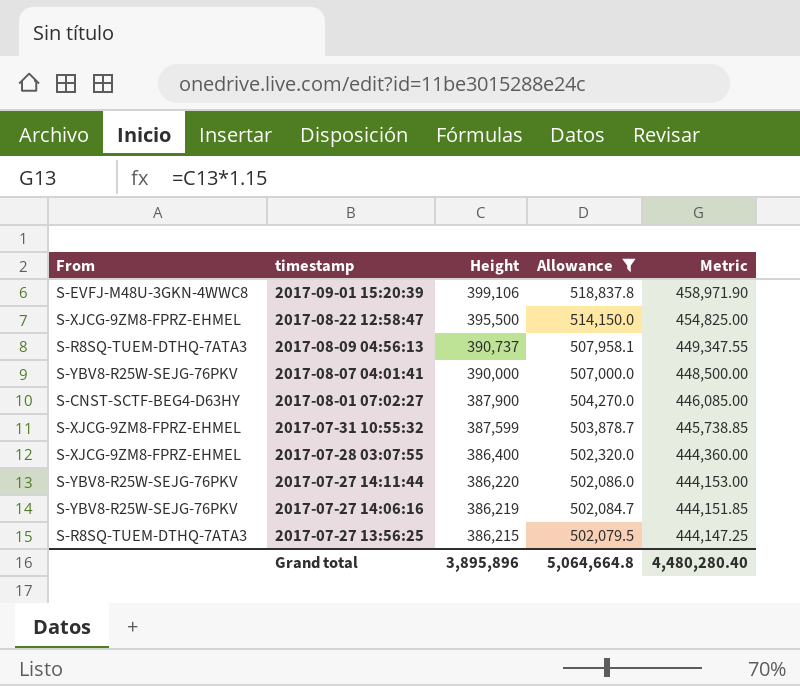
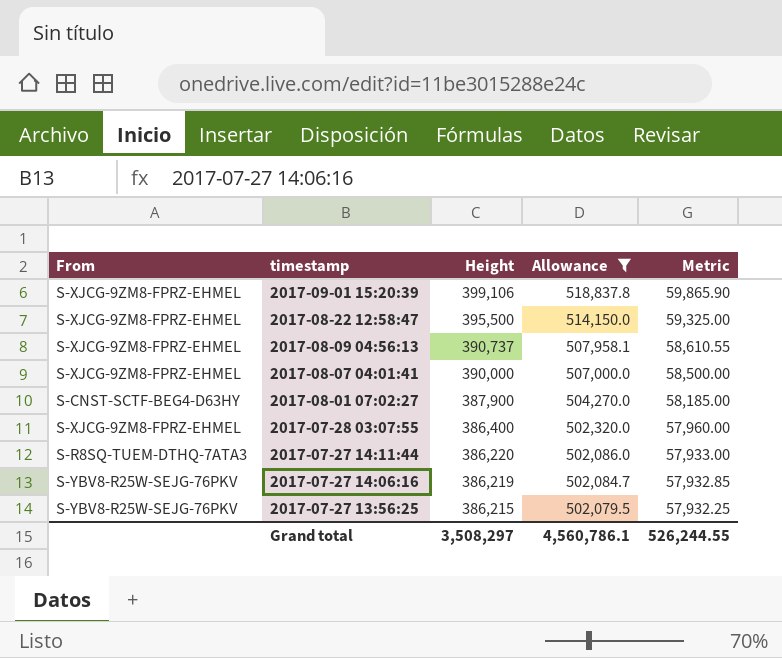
column Metric | formula: [Height] * 1.15 -> [Height] * 0.15
row 2017-07-31 10:55:32: S-XJCG-9ZM8-FPRZ-EHMEL | 387,599 | 503,878.7 | 445,738.85 -> none
2017-09-01 15:20:39 | From: S-EVFJ-M48U-3GKN-4WWC8 -> S-XJCG-9ZM8-FPRZ-EHMEL
2017-08-09 04:56:13 | From: S-R8SQ-TUEM-DTHQ-7ATA3 -> S-XJCG-9ZM8-FPRZ-EHMEL
2017-08-07 04:01:41 | From: S-YBV8-R25W-SEJG-76PKV -> S-XJCG-9ZM8-FPRZ-EHMEL
2017-07-27 14:11:44 | From: S-YBV8-R25W-SEJG-76PKV -> S-R8SQ-TUEM-DTHQ-7ATA3
2017-07-27 13:56:25 | From: S-R8SQ-TUEM-DTHQ-7ATA3 -> S-YBV8-R25W-SEJG-76PKV
Grand total | Height: 3,895,896 -> 3,508,297
Grand total | Allowance: 5,064,664.8 -> 4,560,786.1
Grand total | Metric: 4,480,280.40 -> 526,244.55

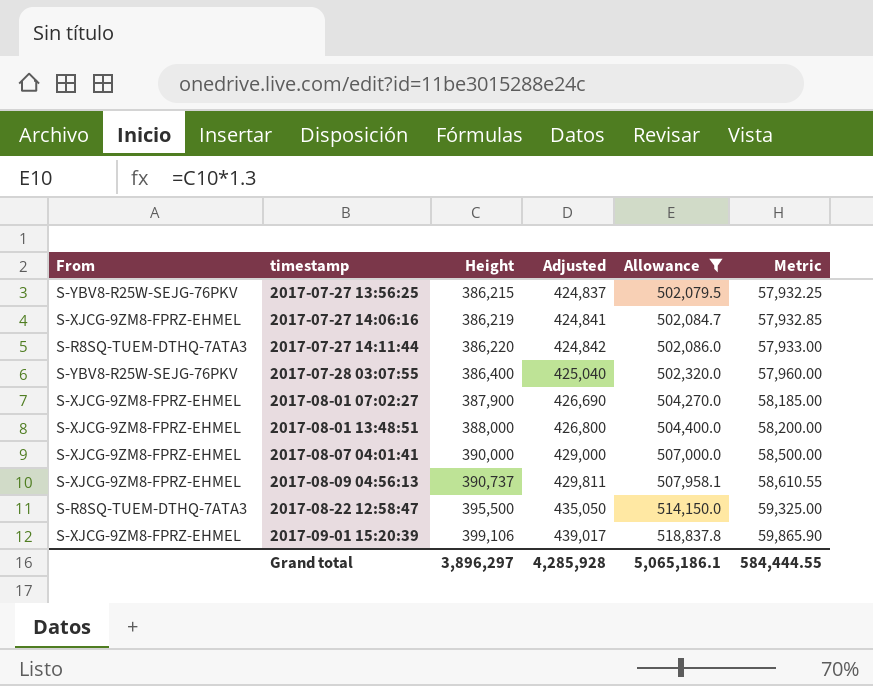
row order: timestamp descending -> timestamp ascending
column Adjusted | formula: none -> [Height] * 1.1
2017-07-27 14:06:16 | From: S-YBV8-R25W-SEJG-76PKV -> S-XJCG-9ZM8-FPRZ-EHMEL
2017-07-28 03:07:55 | From: S-XJCG-9ZM8-FPRZ-EHMEL -> S-YBV8-R25W-SEJG-76PKV
2017-08-01 07:02:27 | From: S-CNST-SCTF-BEG4-D63HY -> S-XJCG-9ZM8-FPRZ-EHMEL
row 2017-08-01 13:48:51: none -> S-XJCG-9ZM8-FPRZ-EHMEL | 388,000 | 426,800 | 504,400.0 | 58,200.00
2017-08-22 12:58:47 | From: S-XJCG-9ZM8-FPRZ-EHMEL -> S-R8SQ-TUEM-DTHQ-7ATA3
Grand total | Height: 3,508,297 -> 3,896,297
Grand total | Allowance: 4,560,786.1 -> 5,065,186.1
Grand total | Metric: 526,244.55 -> 584,444.55

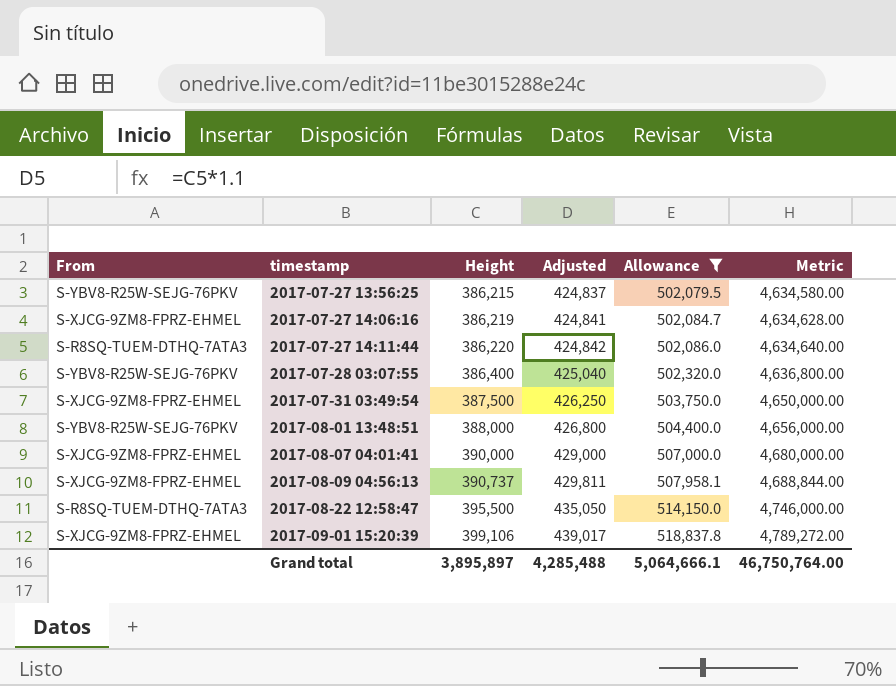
column Metric | formula: [Height] * 0.15 -> [Height] * 12
row 2017-08-01 07:02:27: S-XJCG-9ZM8-FPRZ-EHMEL | 387,900 | 426,690 | 504,270.0 | 58,185.00 -> none
row 2017-07-31 03:49:54: none -> S-XJCG-9ZM8-FPRZ-EHMEL | 387,500 | 426,250 | 503,750.0 | 4,650,000.00
2017-08-01 13:48:51 | From: S-XJCG-9ZM8-FPRZ-EHMEL -> S-YBV8-R25W-SEJG-76PKV
Grand total | Height: 3,896,297 -> 3,895,897
Grand total | Adjusted: 4,285,928 -> 4,285,488
Grand total | Allowance: 5,065,186.1 -> 5,064,666.1
Grand total | Metric: 584,444.55 -> 46,750,764.00

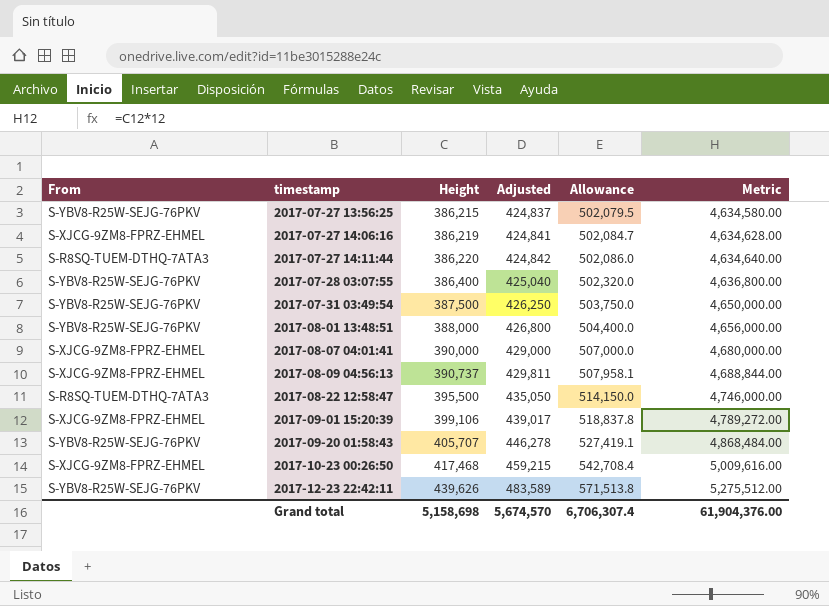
filter: Allowance <= 518,837.8 -> none
2017-07-31 03:49:54 | From: S-XJCG-9ZM8-FPRZ-EHMEL -> S-YBV8-R25W-SEJG-76PKV
Grand total | Height: 3,895,897 -> 5,158,698
Grand total | Adjusted: 4,285,488 -> 5,674,570
Grand total | Allowance: 5,064,666.1 -> 6,706,307.4
Grand total | Metric: 46,750,764.00 -> 61,904,376.00

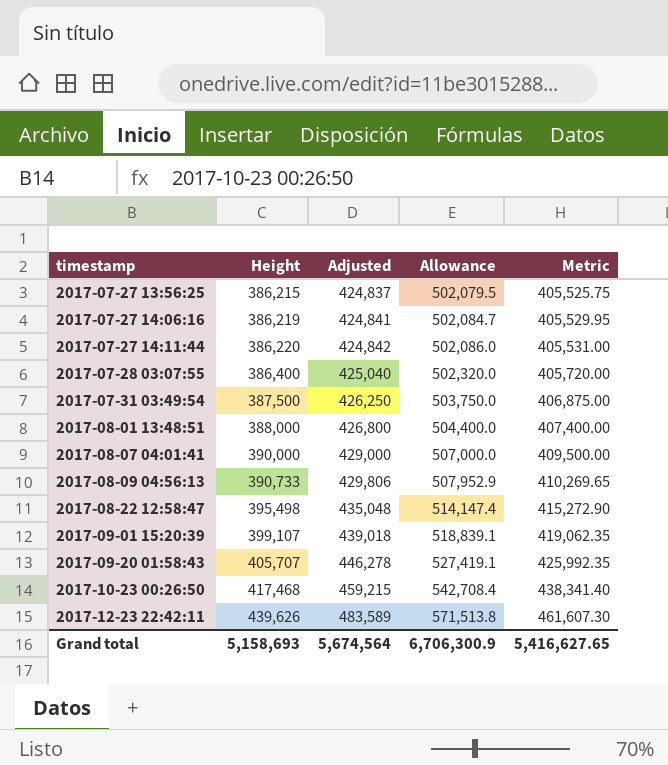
column From | position: 1 -> none
column Metric | formula: [Height] * 12 -> [Height] * 1.05
2017-08-09 04:56:13 | Height: 390,737 -> 390,733
2017-08-09 04:56:13 | Adjusted: 429,811 -> 429,806
2017-08-09 04:56:13 | Allowance: 507,958.1 -> 507,952.9
2017-08-22 12:58:47 | Height: 395,500 -> 395,498
2017-08-22 12:58:47 | Adjusted: 435,050 -> 435,048
2017-08-22 12:58:47 | Allowance: 514,150.0 -> 514,147.4
2017-09-01 15:20:39 | Height: 399,106 -> 399,107
2017-09-01 15:20:39 | Adjusted: 439,017 -> 439,018
2017-09-01 15:20:39 | Allowance: 518,837.8 -> 518,839.1
Grand total | Height: 5,158,698 -> 5,158,693
Grand total | Adjusted: 5,674,570 -> 5,674,564
Grand total | Allowance: 6,706,307.4 -> 6,706,300.9
Grand total | Metric: 61,904,376.00 -> 5,416,627.65

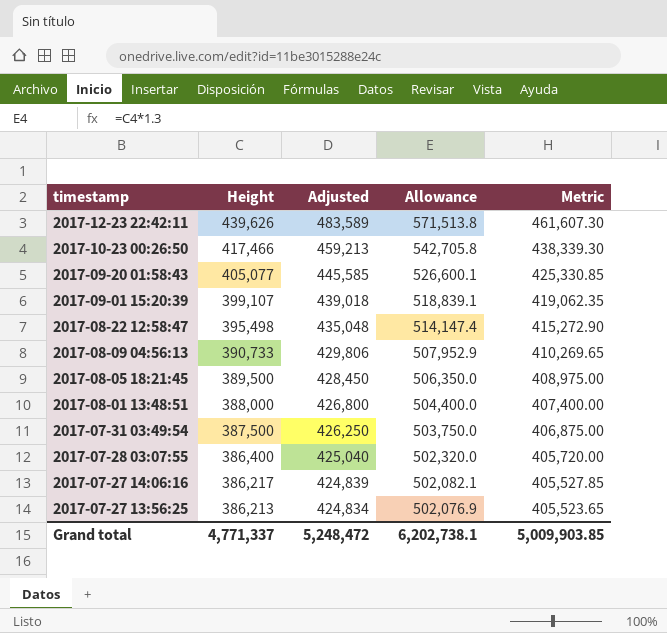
row order: timestamp ascending -> timestamp descending
row 2017-07-27 14:11:44: 386,220 | 424,842 | 502,086.0 | 405,531.00 -> none
row 2017-08-07 04:01:41: 390,000 | 429,000 | 507,000.0 | 409,500.00 -> none
2017-10-23 00:26:50 | Height: 417,468 -> 417,466
2017-10-23 00:26:50 | Adjusted: 459,215 -> 459,213
2017-10-23 00:26:50 | Allowance: 542,708.4 -> 542,705.8
2017-10-23 00:26:50 | Metric: 438,341.40 -> 438,339.30
2017-09-20 01:58:43 | Height: 405,707 -> 405,077
2017-09-20 01:58:43 | Adjusted: 446,278 -> 445,585
2017-09-20 01:58:43 | Allowance: 527,419.1 -> 526,600.1
2017-09-20 01:58:43 | Metric: 425,992.35 -> 425,330.85
row 2017-08-05 18:21:45: none -> 389,500 | 428,450 | 506,350.0 | 408,975.00
2017-07-27 14:06:16 | Height: 386,219 -> 386,217
2017-07-27 14:06:16 | Adjusted: 424,841 -> 424,839
2017-07-27 14:06:16 | Allowance: 502,084.7 -> 502,082.1
2017-07-27 14:06:16 | Metric: 405,529.95 -> 405,527.85
2017-07-27 13:56:25 | Height: 386,215 -> 386,213
2017-07-27 13:56:25 | Adjusted: 424,837 -> 424,834
2017-07-27 13:56:25 | Allowance: 502,079.5 -> 502,076.9
2017-07-27 13:56:25 | Metric: 405,525.75 -> 405,523.65
Grand total | Height: 5,158,693 -> 4,771,337
Grand total | Adjusted: 5,674,564 -> 5,248,472
Grand total | Allowance: 6,706,300.9 -> 6,202,738.1
Grand total | Metric: 5,416,627.65 -> 5,009,903.85

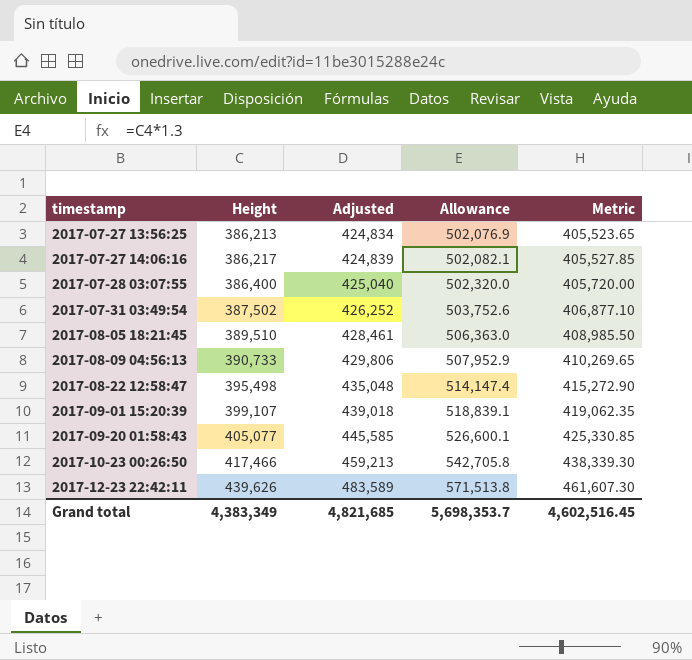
row order: timestamp descending -> timestamp ascending
row 2017-08-01 13:48:51: 388,000 | 426,800 | 504,400.0 | 407,400.00 -> none
2017-07-31 03:49:54 | Height: 387,500 -> 387,502
2017-07-31 03:49:54 | Adjusted: 426,250 -> 426,252
2017-07-31 03:49:54 | Allowance: 503,750.0 -> 503,752.6
2017-07-31 03:49:54 | Metric: 406,875.00 -> 406,877.10
2017-08-05 18:21:45 | Height: 389,500 -> 389,510
2017-08-05 18:21:45 | Adjusted: 428,450 -> 428,461
2017-08-05 18:21:45 | Allowance: 506,350.0 -> 506,363.0
2017-08-05 18:21:45 | Metric: 408,975.00 -> 408,985.50
Grand total | Height: 4,771,337 -> 4,383,349
Grand total | Adjusted: 5,248,472 -> 4,821,685
Grand total | Allowance: 6,202,738.1 -> 5,698,353.7
Grand total | Metric: 5,009,903.85 -> 4,602,516.45

